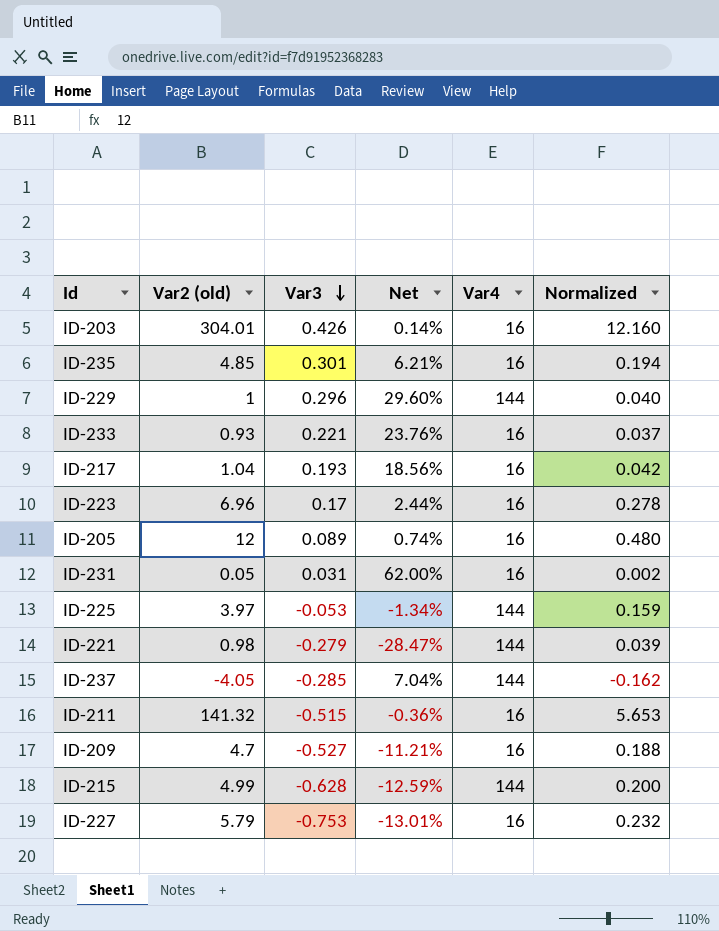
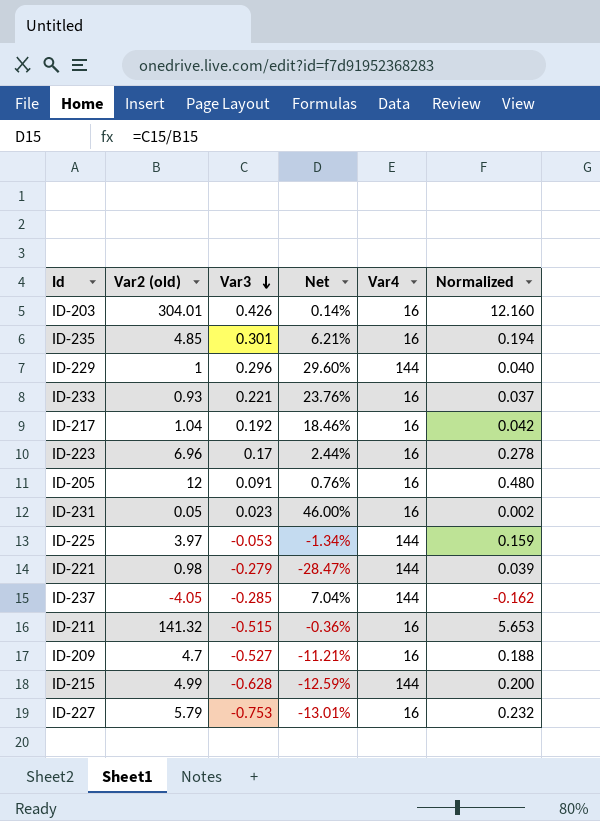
ID-217 | Var3: 0.193 -> 0.192
ID-217 | Net: 18.56% -> 18.46%
ID-205 | Var3: 0.089 -> 0.091
ID-205 | Net: 0.74% -> 0.76%
ID-231 | Var3: 0.031 -> 0.023
ID-231 | Net: 62.00% -> 46.00%

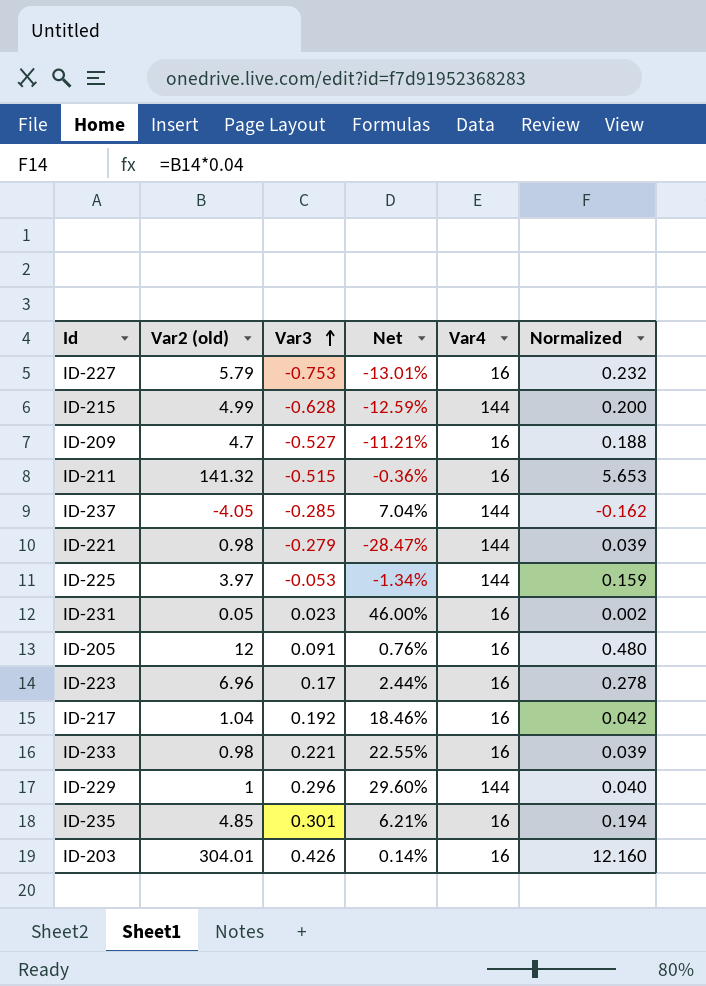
row order: Var3 descending -> Var3 ascending
ID-233 | Var2 (old): 0.93 -> 0.98
ID-233 | Net: 23.76% -> 22.55%
ID-233 | Normalized: 0.037 -> 0.039

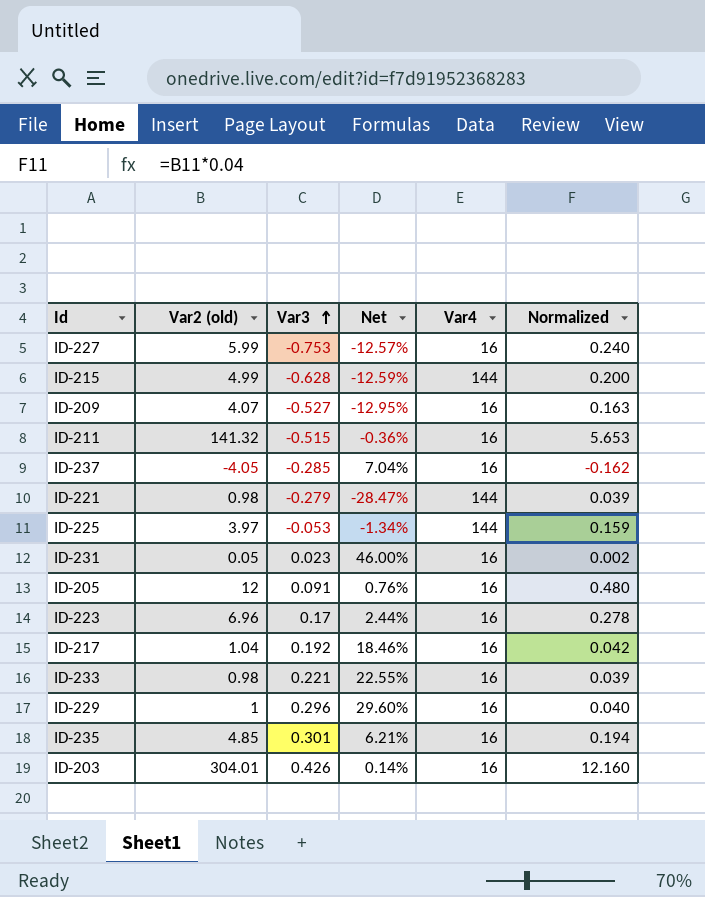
ID-227 | Var2 (old): 5.79 -> 5.99
ID-227 | Net: -13.01% -> -12.57%
ID-227 | Normalized: 0.232 -> 0.240
ID-209 | Var2 (old): 4.7 -> 4.07
ID-209 | Net: -11.21% -> -12.95%
ID-209 | Normalized: 0.188 -> 0.163
ID-237 | Var4: 144 -> 16
ID-229 | Var4: 144 -> 16

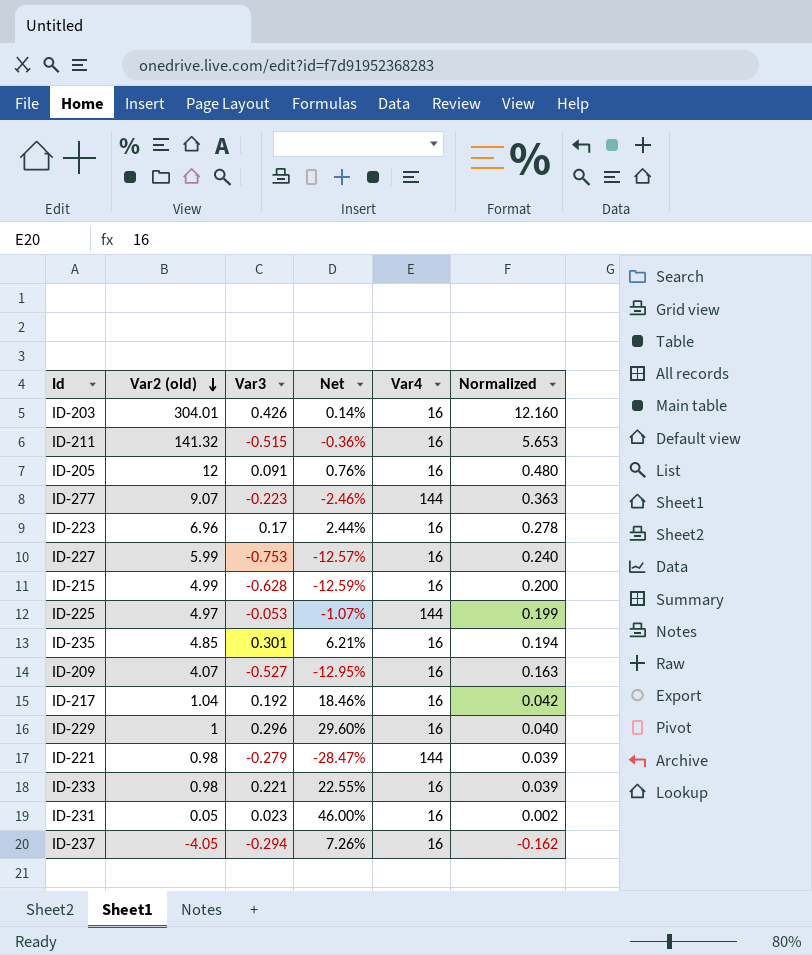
row order: Var3 ascending -> Var2 (old) descending
row ID-277: none -> 9.07 | -0.223 | -2.46% | 144 | 0.363
ID-215 | Var4: 144 -> 16
ID-225 | Var2 (old): 3.97 -> 4.97
ID-225 | Net: -1.34% -> -1.07%
ID-225 | Normalized: 0.159 -> 0.199
ID-237 | Var3: -0.285 -> -0.294
ID-237 | Net: 7.04% -> 7.26%

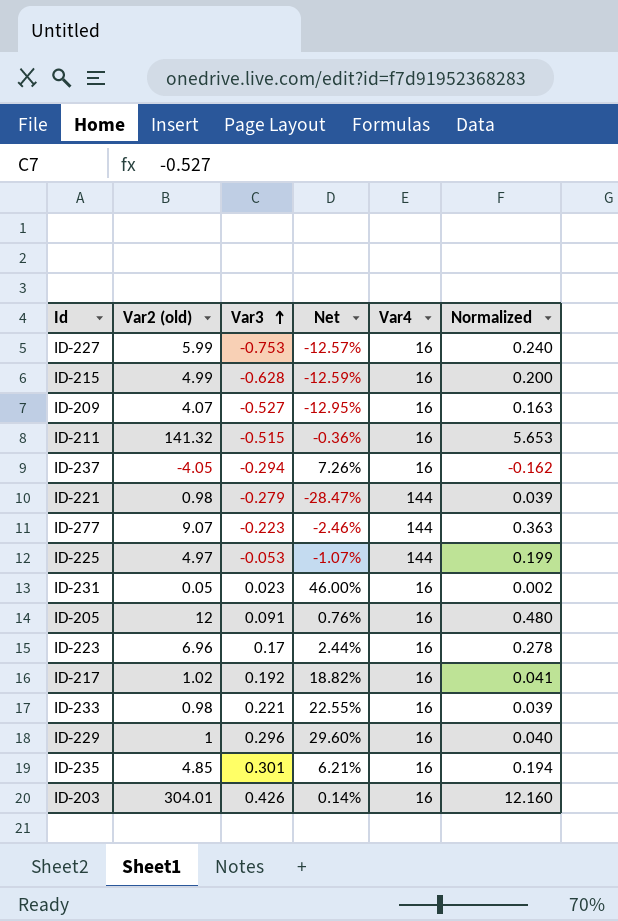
row order: Var2 (old) descending -> Var3 ascending
ID-217 | Var2 (old): 1.04 -> 1.02
ID-217 | Net: 18.46% -> 18.82%
ID-217 | Normalized: 0.042 -> 0.041

